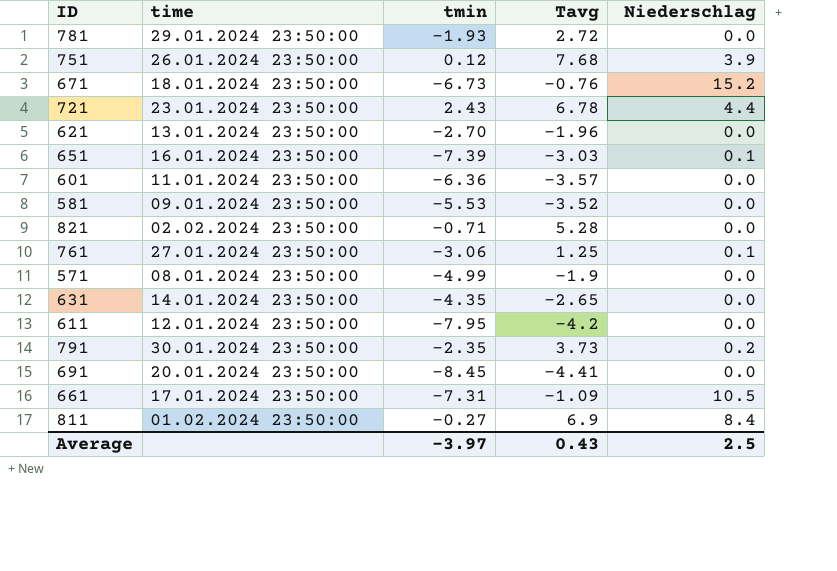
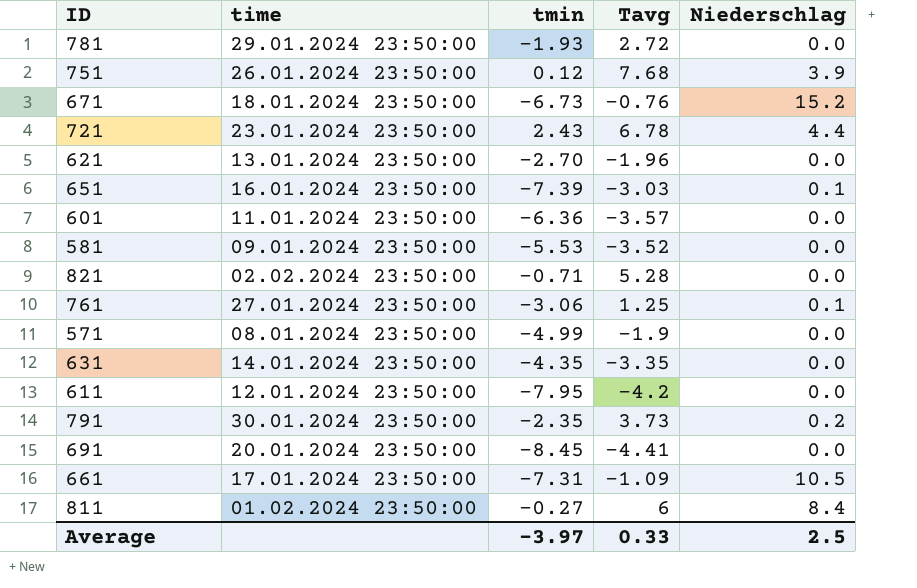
631 | Tavg: -2.65 -> -3.35
811 | Tavg: 6.9 -> 6
Average | Tavg: 0.43 -> 0.33

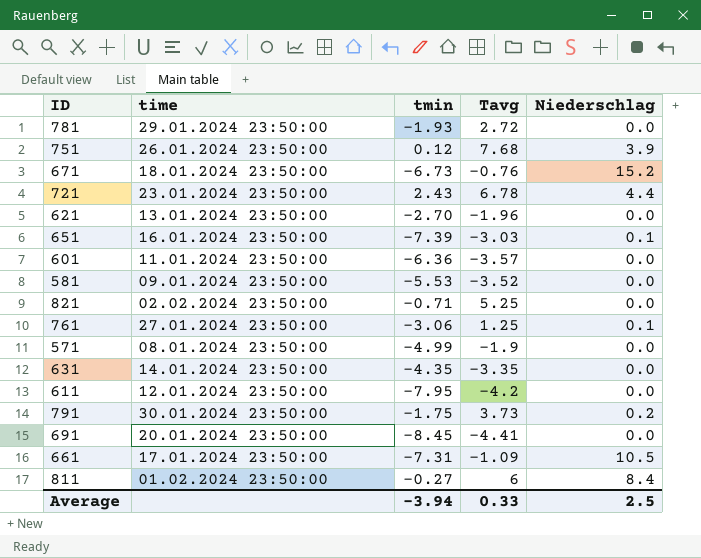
821 | Tavg: 5.28 -> 5.25
791 | tmin: -2.35 -> -1.75
Average | tmin: -3.97 -> -3.94

